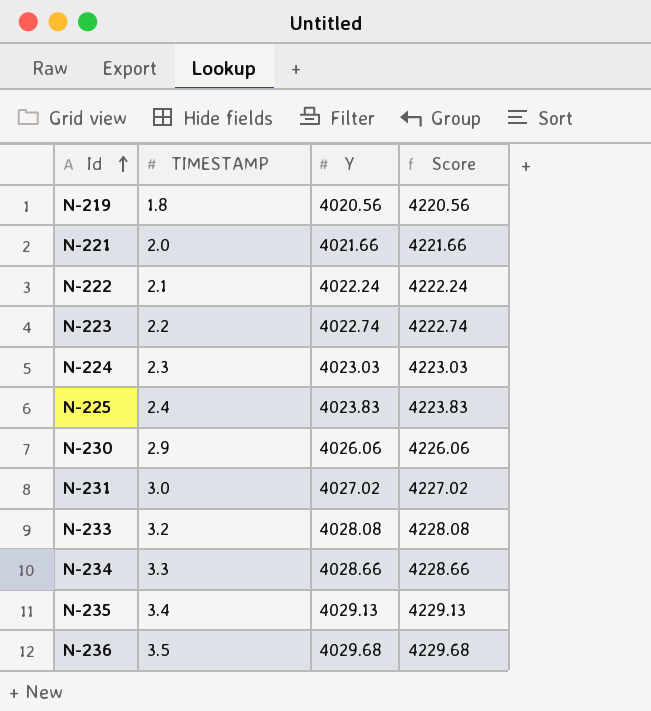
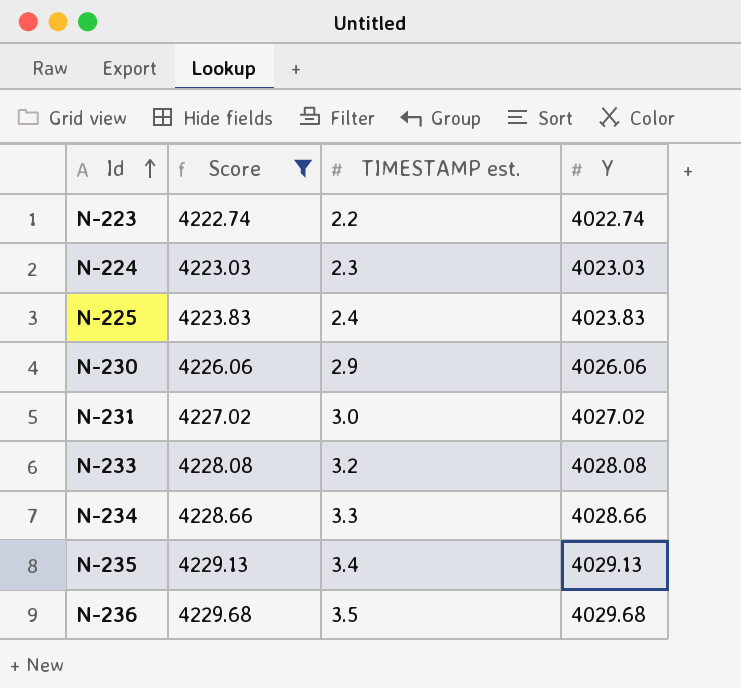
filter: none -> Score >= 4222.74
column Score | position: 4 -> 2
column name: TIMESTAMP -> TIMESTAMP est.

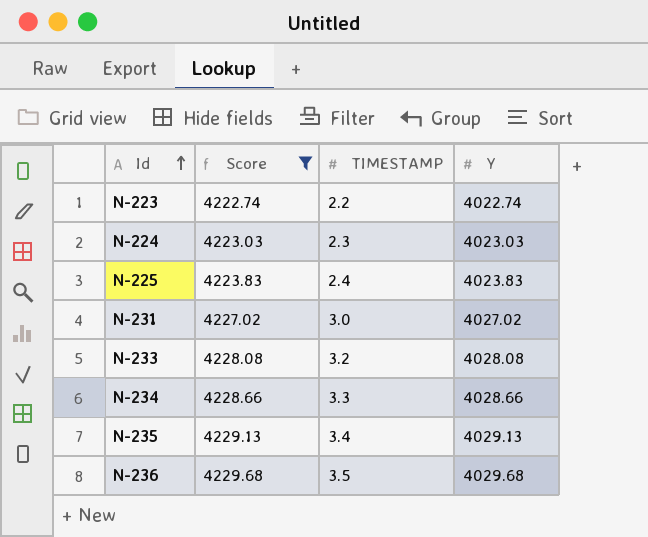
column name: TIMESTAMP est. -> TIMESTAMP
row N-230: 4226.06 | 2.9 | 4026.06 -> none

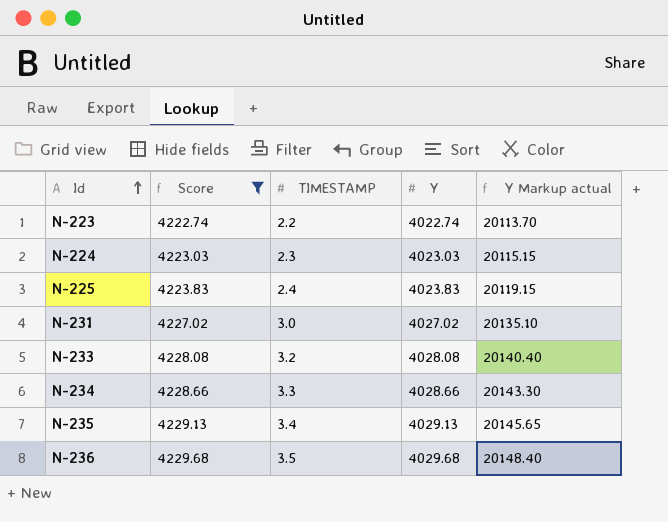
column Y Markup actual | formula: none -> [Y] * 5

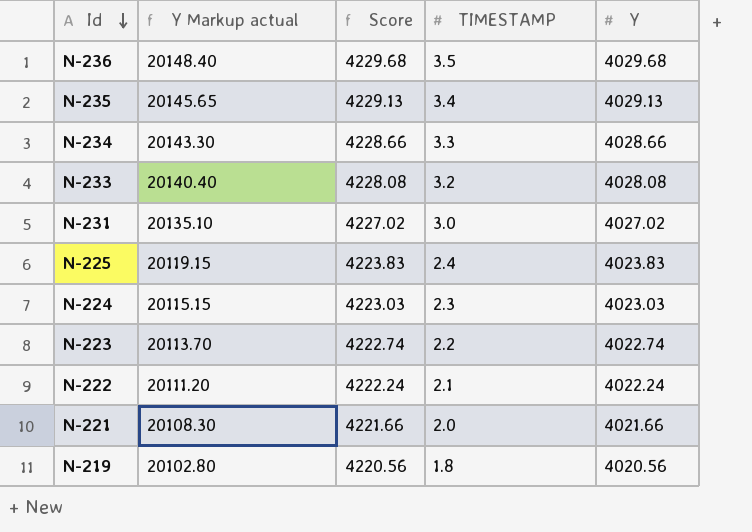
filter: Score >= 4222.74 -> none
row order: Id ascending -> Id descending
column Y Markup actual | position: 5 -> 2

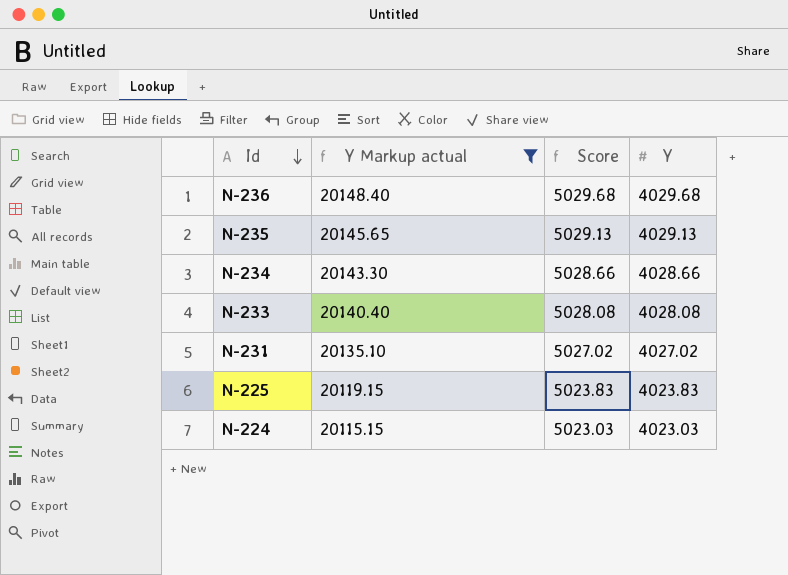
filter: none -> Y Markup actual >= 20115.15
column TIMESTAMP | position: 4 -> none
column Score | formula: [Y] + 200 -> [Y] + 1000

